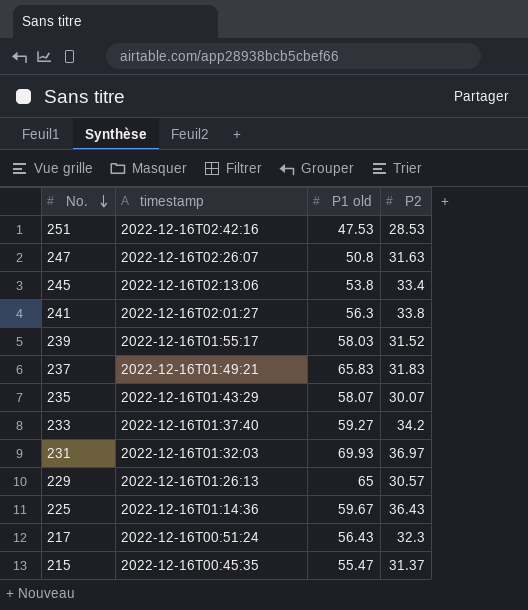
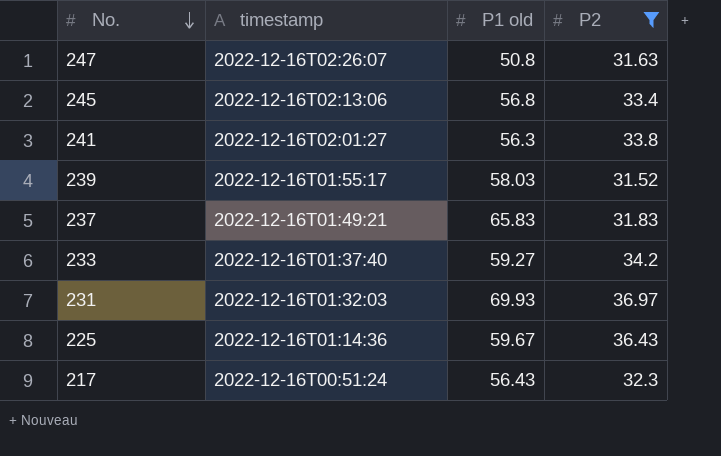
filter: none -> P2 >= 31.52
245 | P1 old: 53.8 -> 56.8

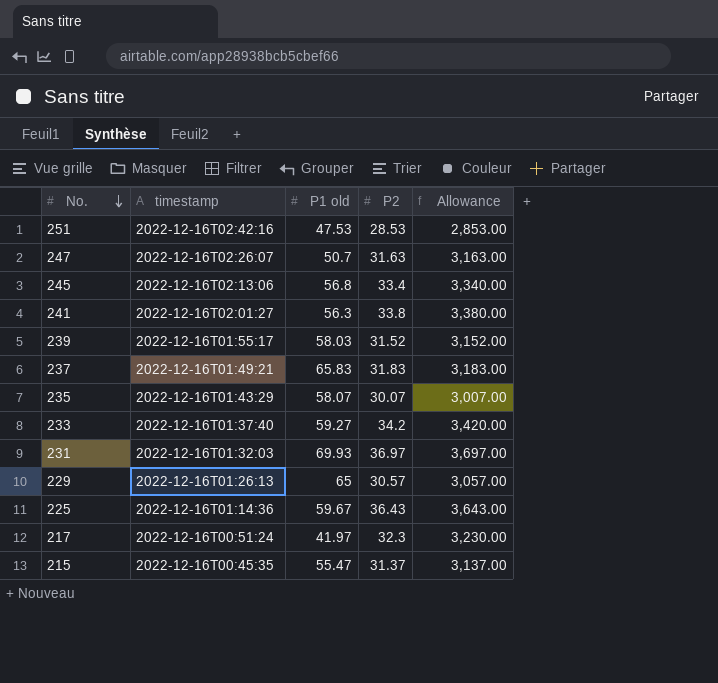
filter: P2 >= 31.52 -> none
column Allowance | formula: none -> [P2] * 100
247 | P1 old: 50.8 -> 50.7
217 | P1 old: 56.43 -> 41.97

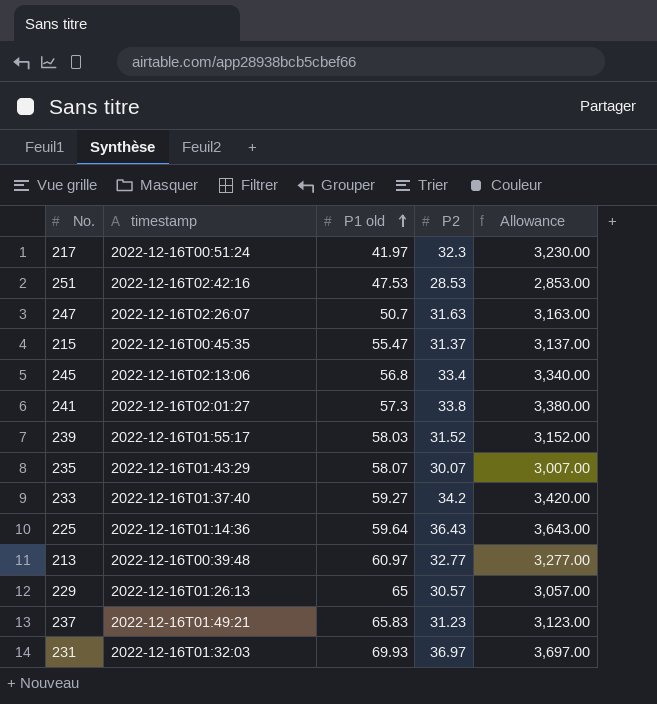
row order: No. descending -> P1 old ascending
241 | P1 old: 56.3 -> 57.3
225 | P1 old: 59.67 -> 59.64
row 213: none -> 2022-12-16T00:39:48 | 60.97 | 32.77 | 3,277.00
237 | P2: 31.83 -> 31.23
237 | Allowance: 3,183.00 -> 3,123.00

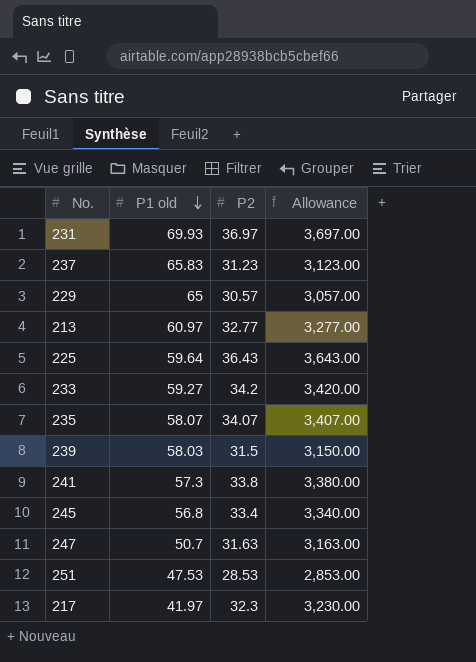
row order: P1 old ascending -> P1 old descending
column timestamp | position: 2 -> none
row 215: 2022-12-16T00:45:35 | 55.47 | 31.37 | 3,137.00 -> none
235 | P2: 30.07 -> 34.07
235 | Allowance: 3,007.00 -> 3,407.00
239 | P2: 31.52 -> 31.5
239 | Allowance: 3,152.00 -> 3,150.00

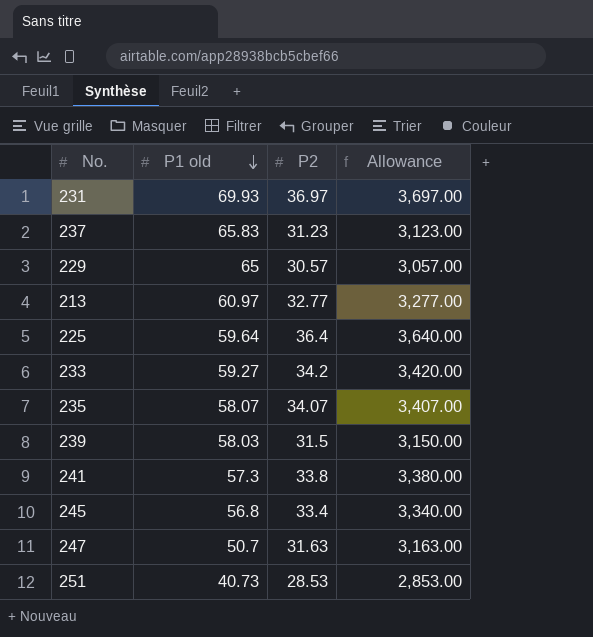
row 217: 41.97 | 32.3 | 3,230.00 -> none
225 | P2: 36.43 -> 36.4
225 | Allowance: 3,643.00 -> 3,640.00
251 | P1 old: 47.53 -> 40.73

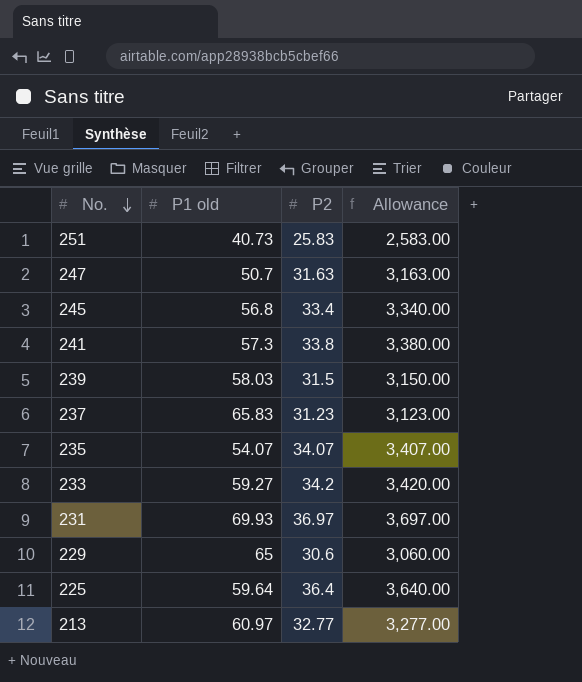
row order: P1 old descending -> No. descending
251 | P2: 28.53 -> 25.83
251 | Allowance: 2,853.00 -> 2,583.00
235 | P1 old: 58.07 -> 54.07
229 | P2: 30.57 -> 30.6
229 | Allowance: 3,057.00 -> 3,060.00

